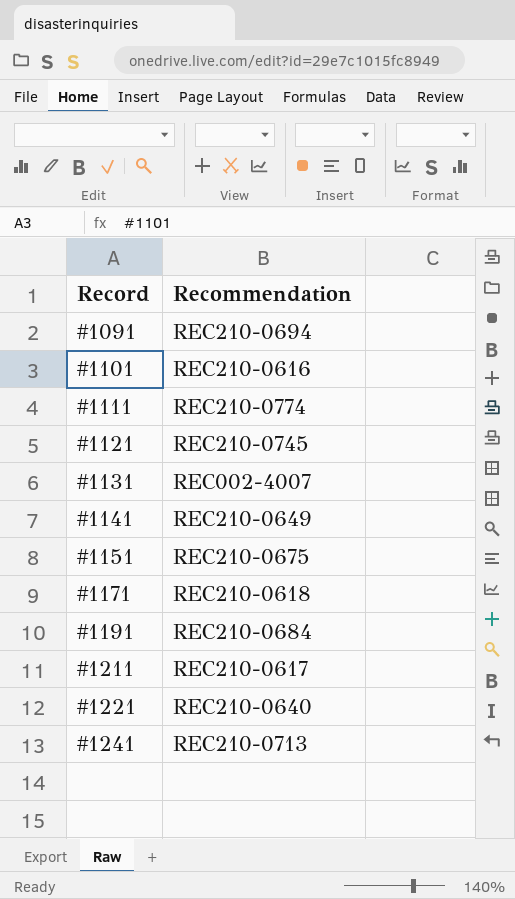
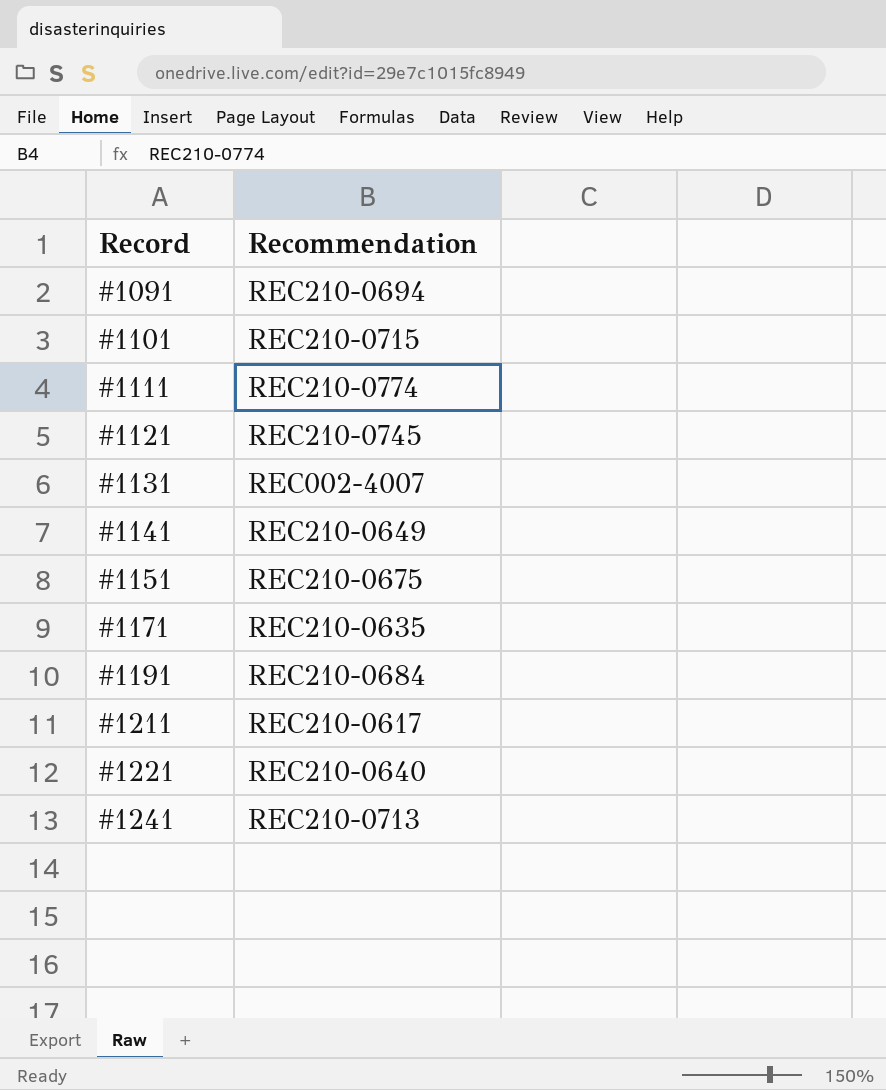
#1101 | Recommendation: REC210-0616 -> REC210-0715
#1171 | Recommendation: REC210-0618 -> REC210-0635

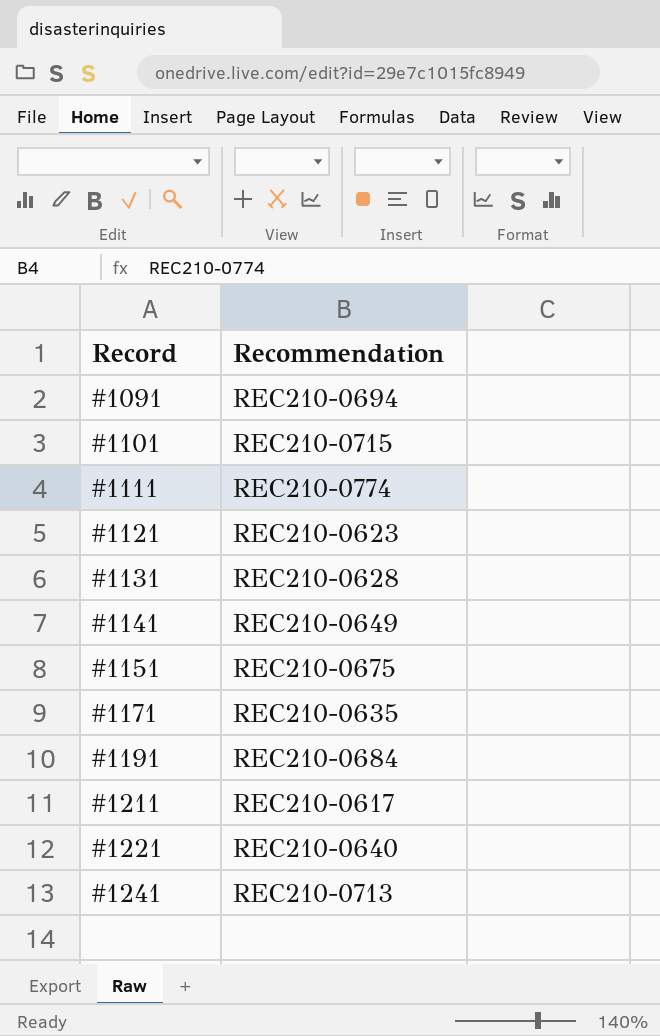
#1121 | Recommendation: REC210-0745 -> REC210-0623
#1131 | Recommendation: REC002-4007 -> REC210-0628

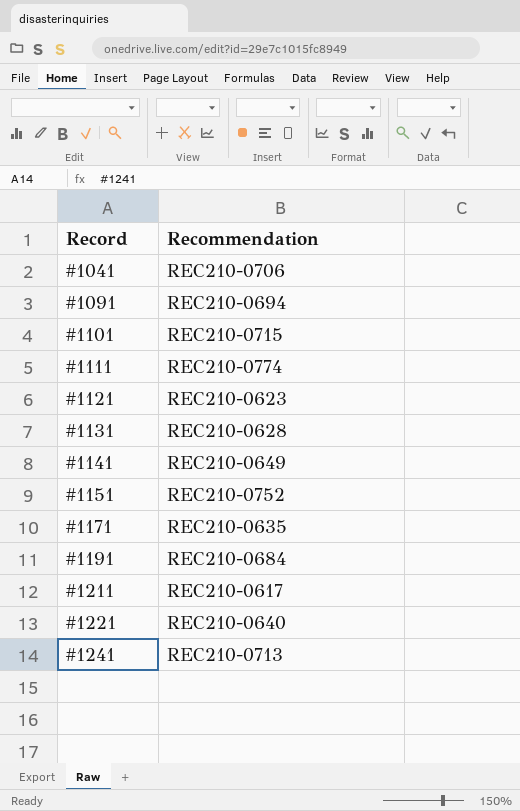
row #1041: none -> REC210-0706
#1151 | Recommendation: REC210-0675 -> REC210-0752

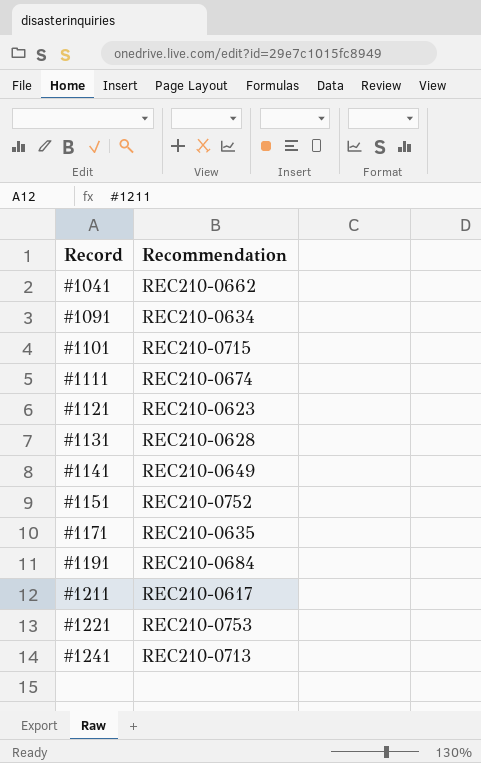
#1041 | Recommendation: REC210-0706 -> REC210-0662
#1091 | Recommendation: REC210-0694 -> REC210-0634
#1111 | Recommendation: REC210-0774 -> REC210-0674
#1221 | Recommendation: REC210-0640 -> REC210-0753

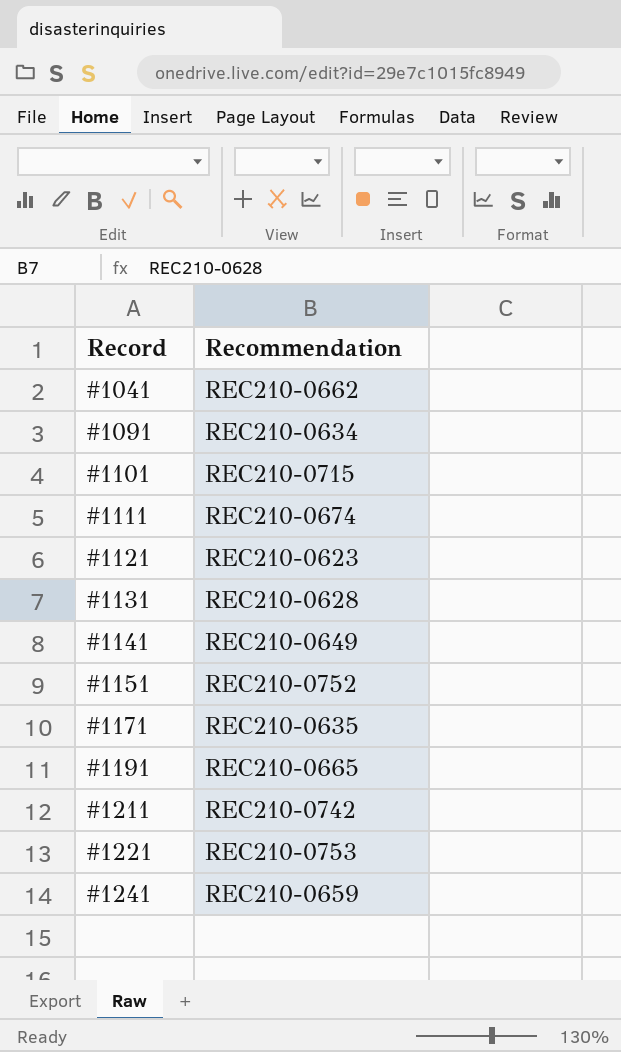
#1191 | Recommendation: REC210-0684 -> REC210-0665
#1211 | Recommendation: REC210-0617 -> REC210-0742
#1241 | Recommendation: REC210-0713 -> REC210-0659

